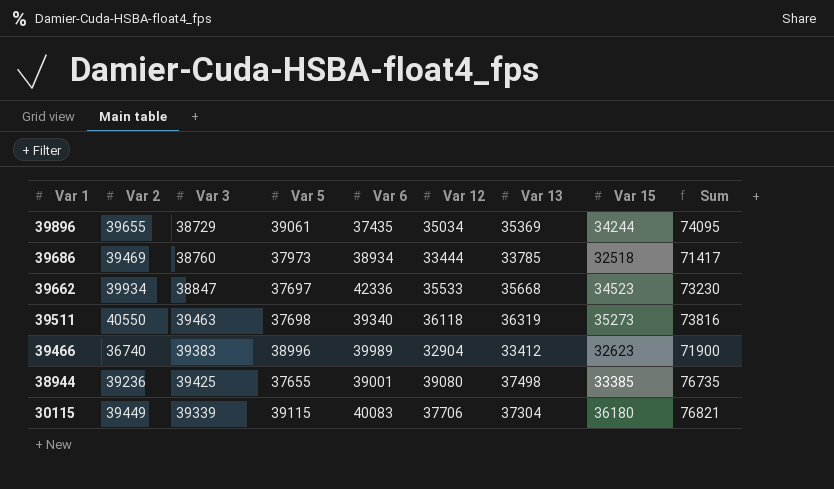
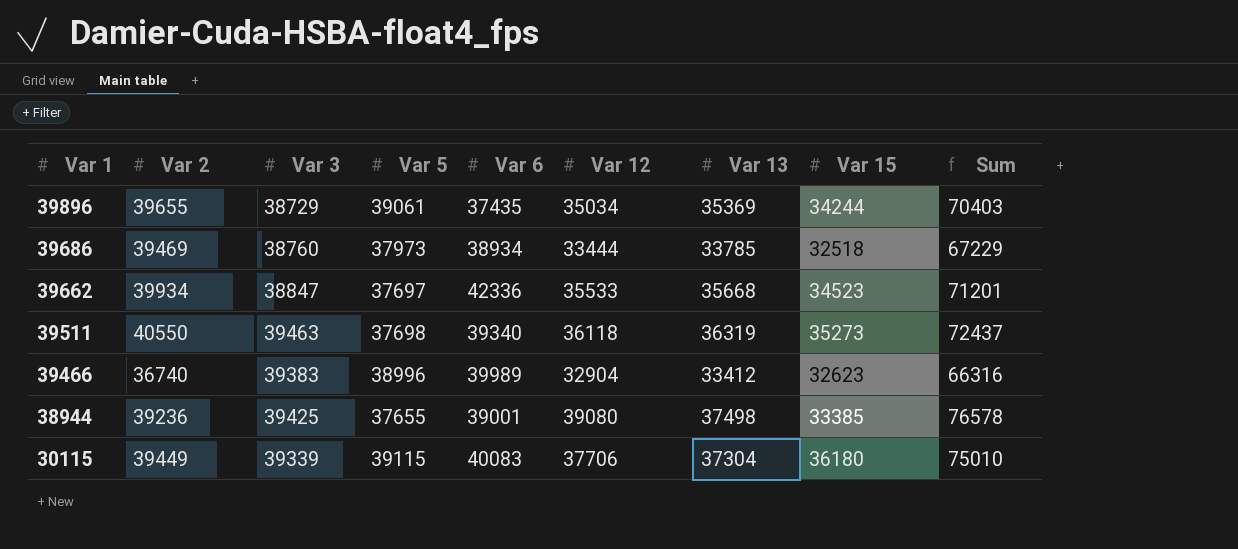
column Sum | formula: [Var 5] + [Var 12] -> [Var 12] + [Var 13]

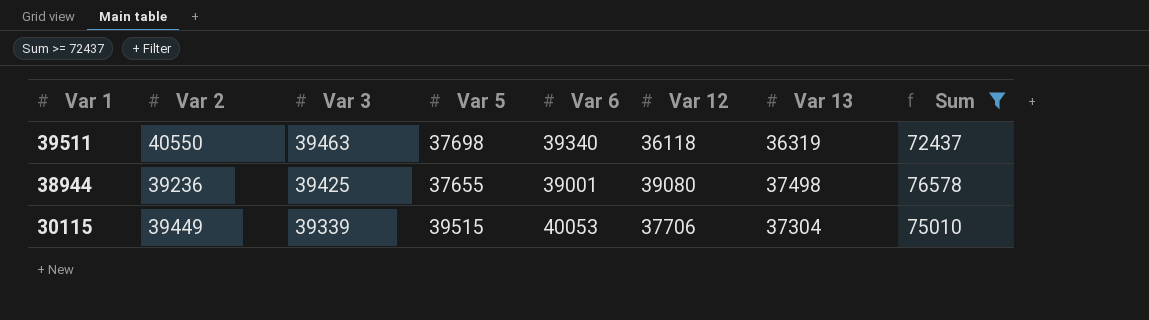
filter: none -> Sum >= 72437
column Var 15 | position: 8 -> none
30115 | Var 5: 39115 -> 39515
30115 | Var 6: 40083 -> 40053

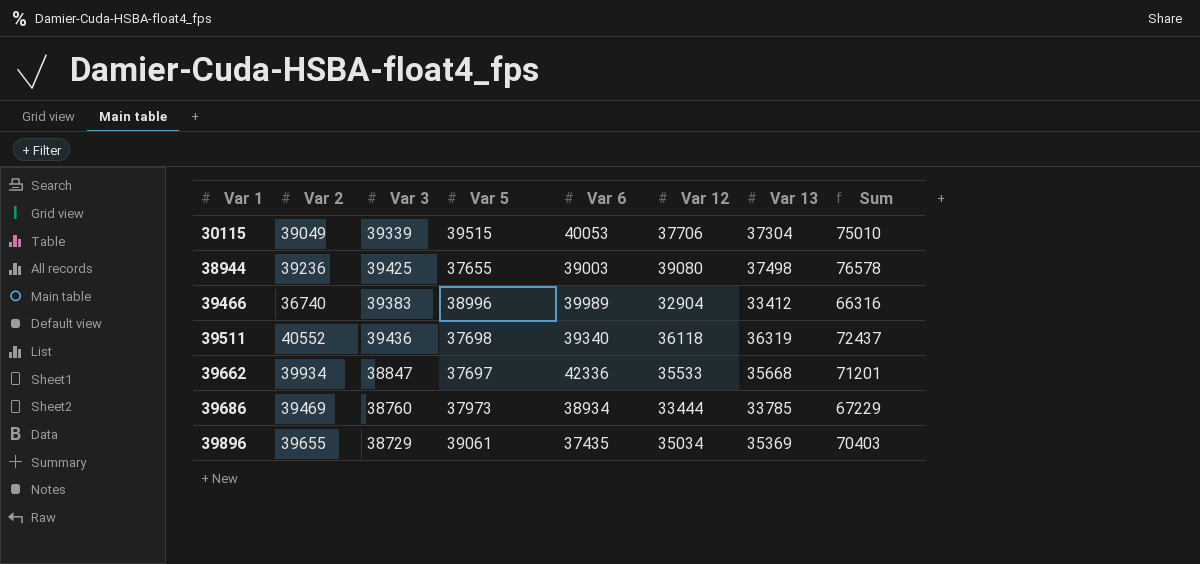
filter: Sum >= 72437 -> none
row order: Var 1 descending -> Var 1 ascending
30115 | Var 2: 39449 -> 39049
38944 | Var 6: 39001 -> 39003
39511 | Var 2: 40550 -> 40552
39511 | Var 3: 39463 -> 39436

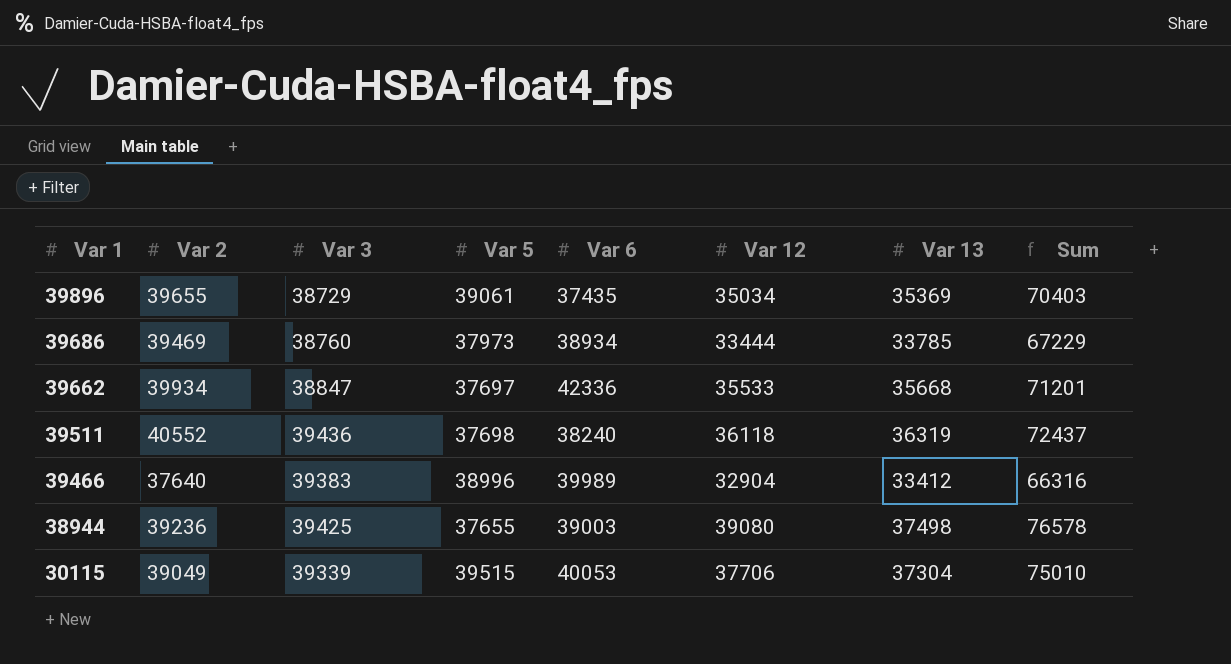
row order: Var 1 ascending -> Var 1 descending
39511 | Var 6: 39340 -> 38240
39466 | Var 2: 36740 -> 37640

